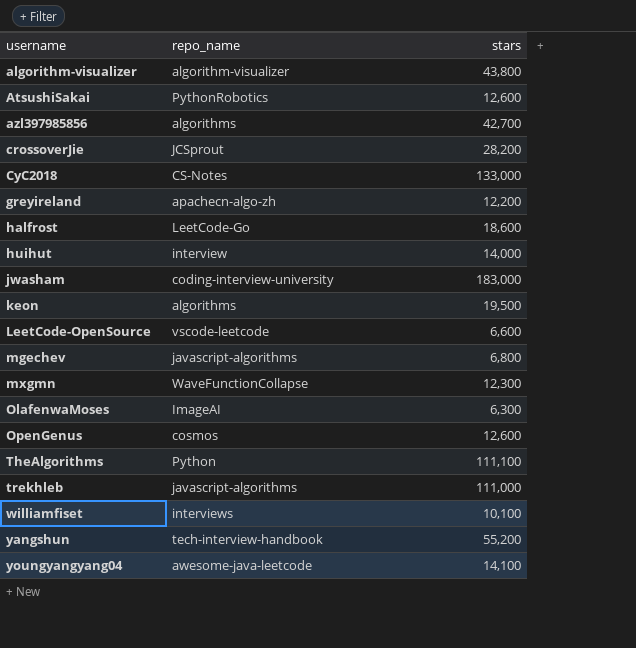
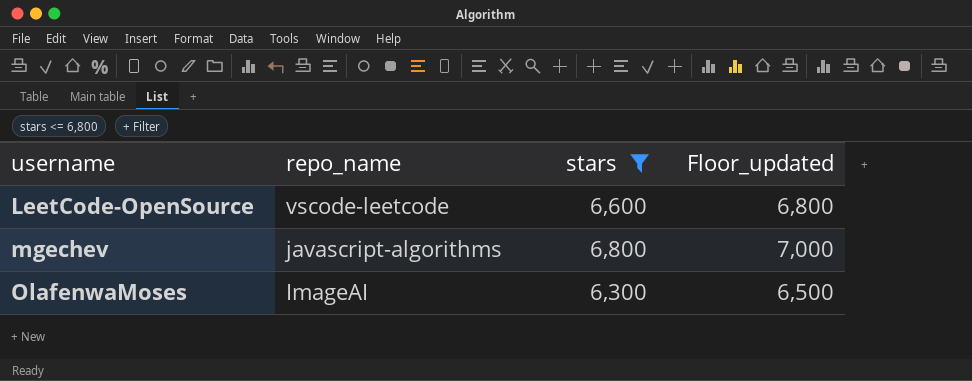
filter: none -> stars <= 6,800
column Floor_updated | formula: none -> [stars] + 200

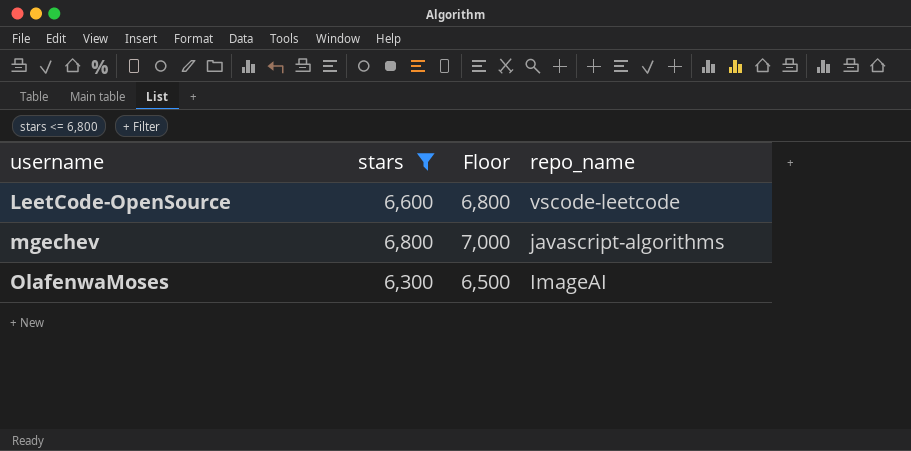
column name: Floor_updated -> Floor
column repo_name | position: 2 -> 4

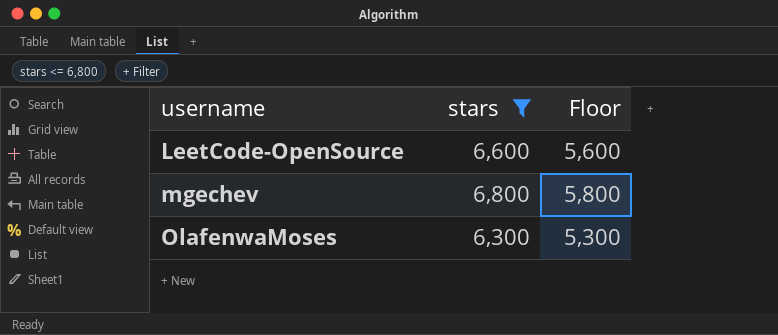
column repo_name | position: 4 -> none
column Floor | formula: [stars] + 200 -> [stars] - 1000

